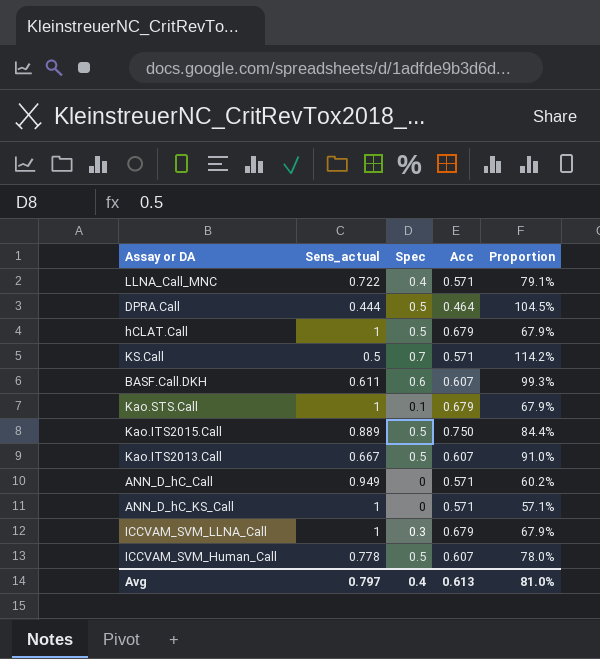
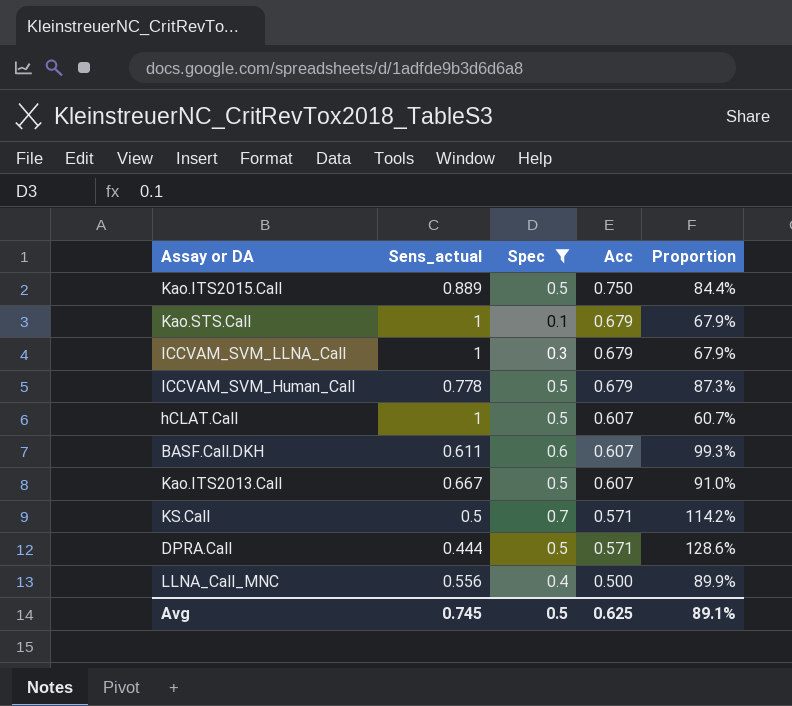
filter: none -> Spec != 0
row order: none -> Acc descending
ICCVAM_SVM_Human_Call | Acc: 0.607 -> 0.679
ICCVAM_SVM_Human_Call | Proportion: 78.0% -> 87.3%
hCLAT.Call | Acc: 0.679 -> 0.607
hCLAT.Call | Proportion: 67.9% -> 60.7%
DPRA.Call | Acc: 0.464 -> 0.571
DPRA.Call | Proportion: 104.5% -> 128.6%
LLNA_Call_MNC | Sens_actual: 0.722 -> 0.556
LLNA_Call_MNC | Acc: 0.571 -> 0.500
LLNA_Call_MNC | Proportion: 79.1% -> 89.9%
Avg | Sens_actual: 0.797 -> 0.745
Avg | Spec: 0.4 -> 0.5
Avg | Acc: 0.613 -> 0.625
Avg | Proportion: 81.0% -> 89.1%

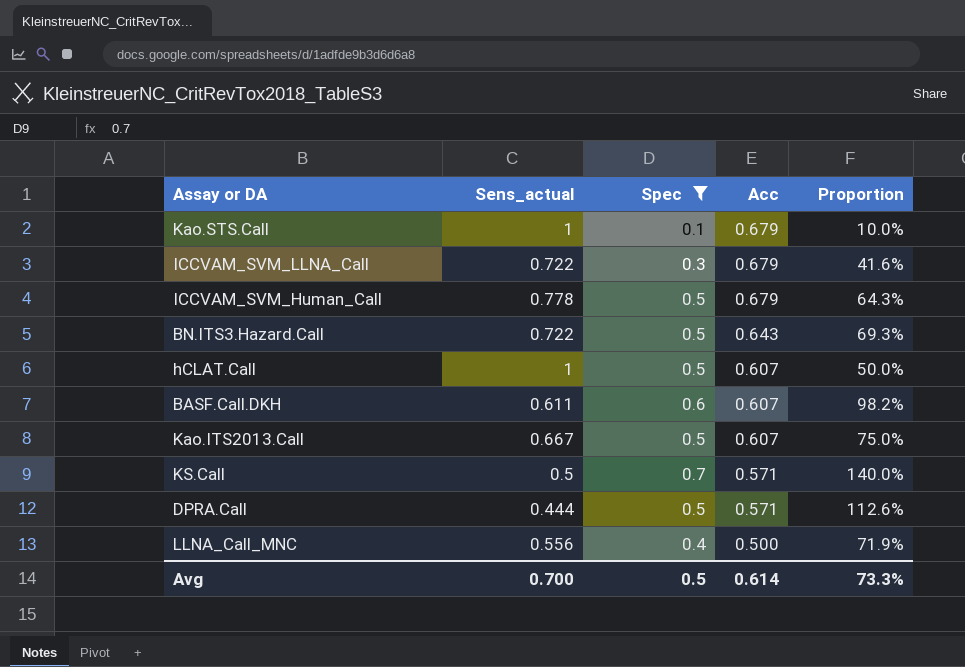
column Proportion | formula: [Acc] / [Sens_actual] -> [Spec] / [Sens_actual]
row Kao.ITS2015.Call: 0.889 | 0.5 | 0.750 | 84.4% -> none
ICCVAM_SVM_LLNA_Call | Sens_actual: 1 -> 0.722
row BN.ITS3.Hazard.Call: none -> 0.722 | 0.5 | 0.643 | 69.3%
Avg | Sens_actual: 0.745 -> 0.700
Avg | Acc: 0.625 -> 0.614
Avg | Proportion: 89.1% -> 73.3%

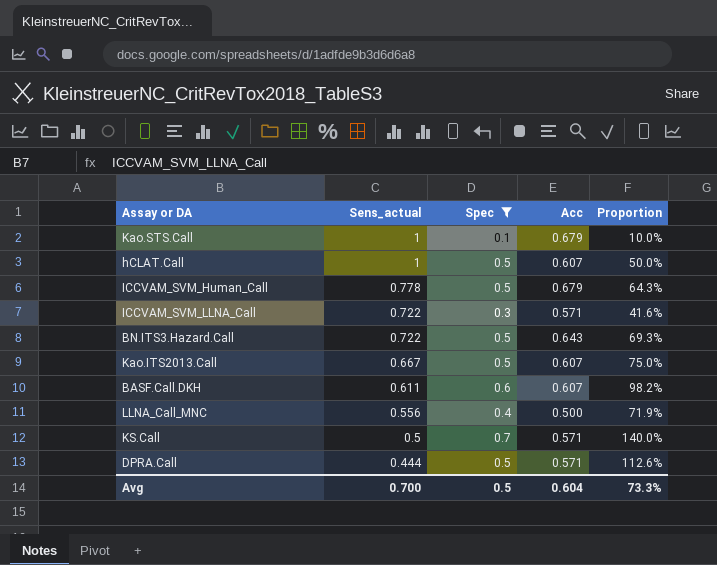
row order: Acc descending -> Sens_actual descending
ICCVAM_SVM_LLNA_Call | Acc: 0.679 -> 0.571
Avg | Acc: 0.614 -> 0.604

